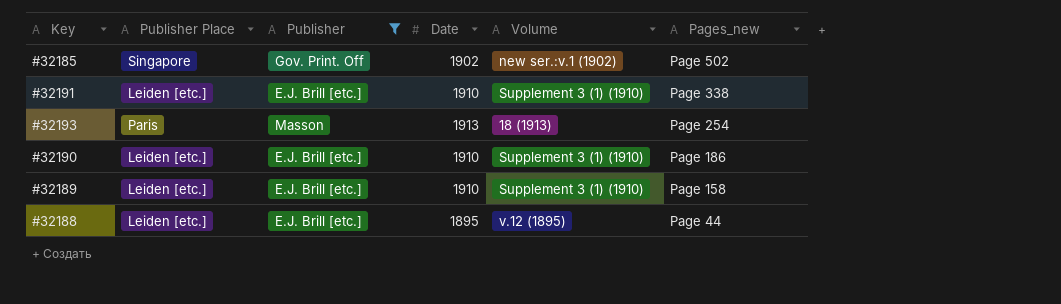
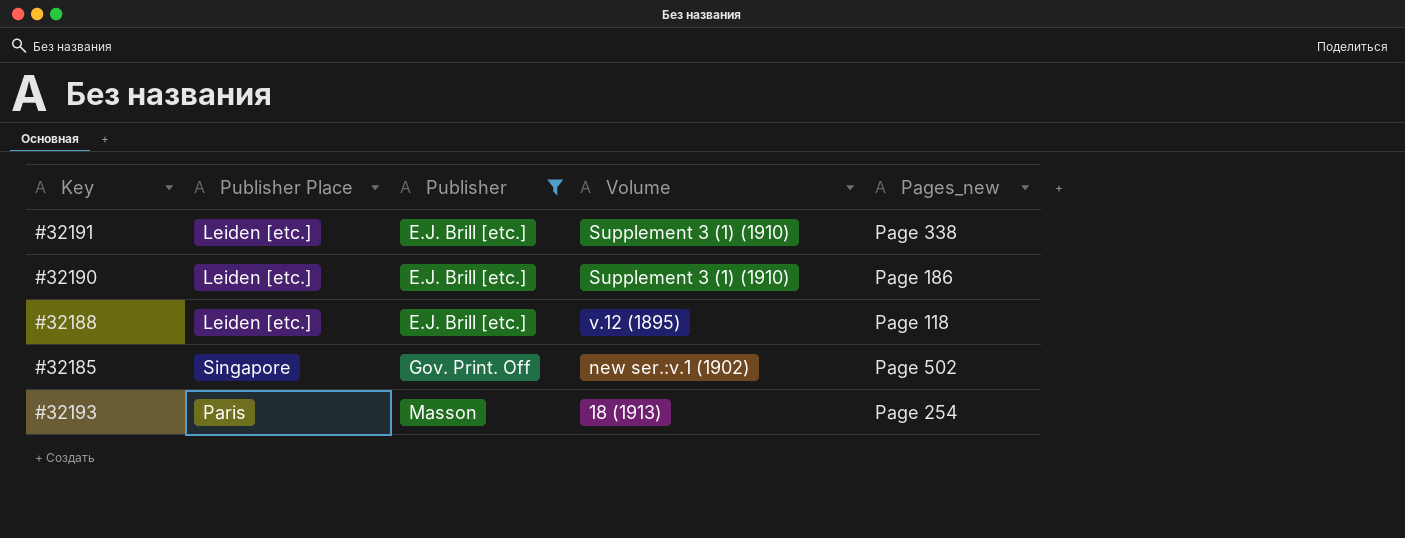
row order: Pages_new descending -> Publisher ascending
column Date | position: 4 -> none
row #32189: Leiden [etc.] | E.J. Brill [etc.] | 1910 | Supplement 3 (1) (1910) | Page 158 -> none
#32188 | Pages_new: Page 44 -> Page 118

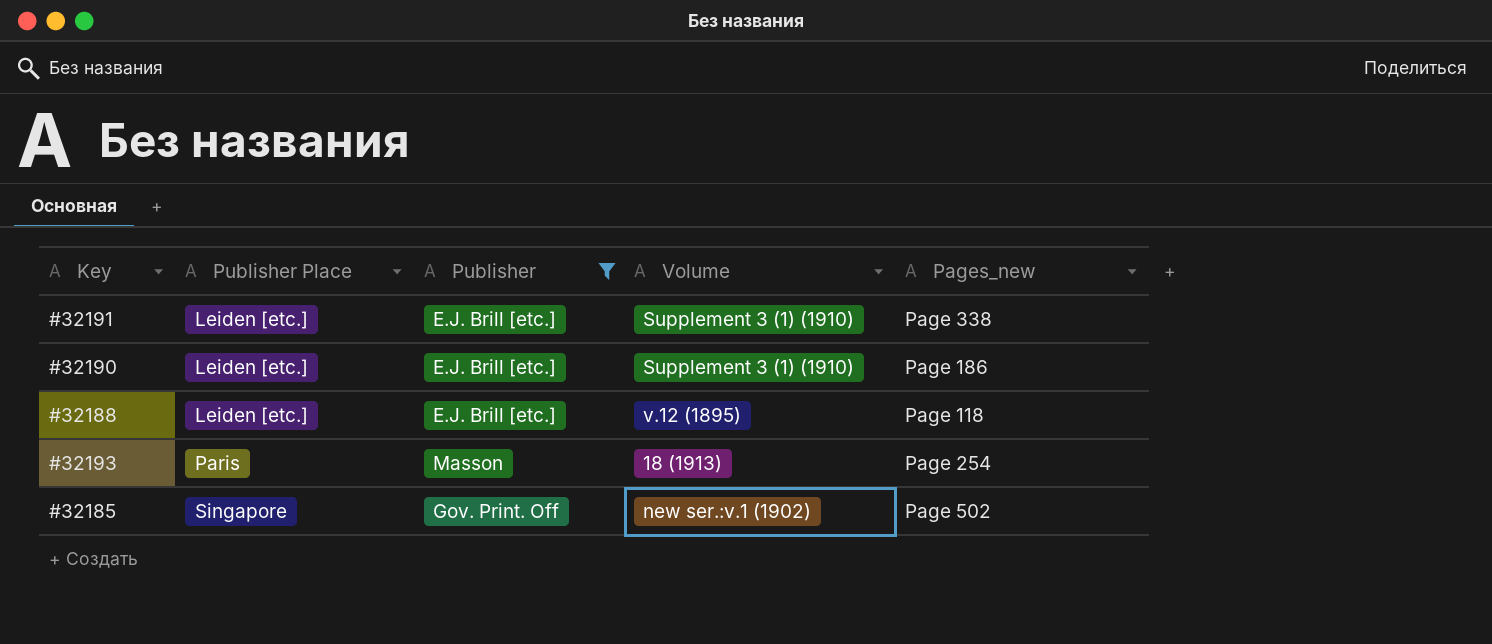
row order: Publisher ascending -> Publisher Place ascending

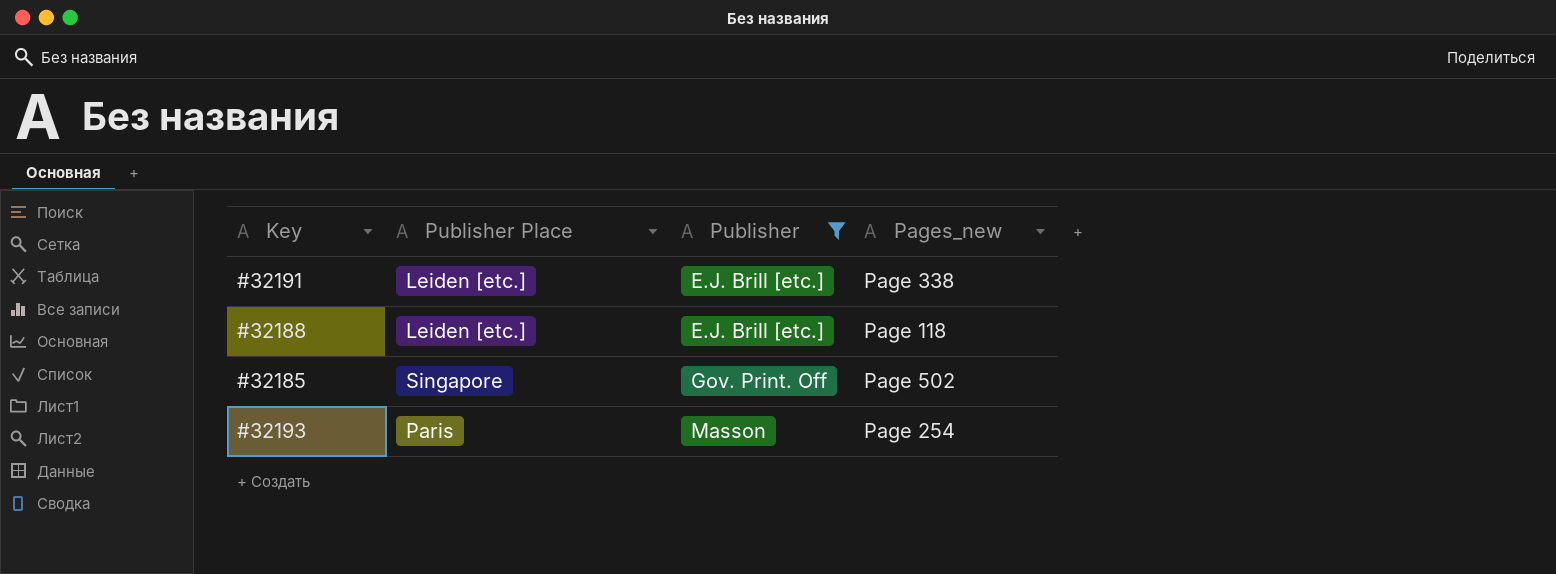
row order: Publisher Place ascending -> Publisher ascending
column Volume | position: 4 -> none
row #32190: Leiden [etc.] | E.J. Brill [etc.] | Supplement 3 (1) (1910) | Page 186 -> none

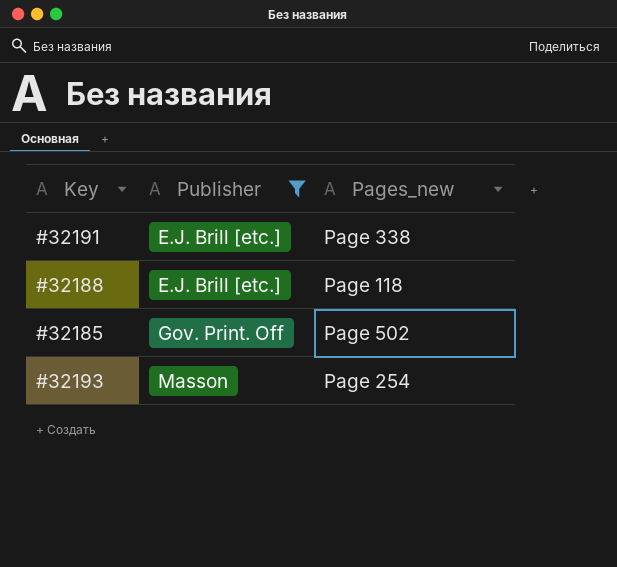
column Publisher Place | position: 2 -> none

